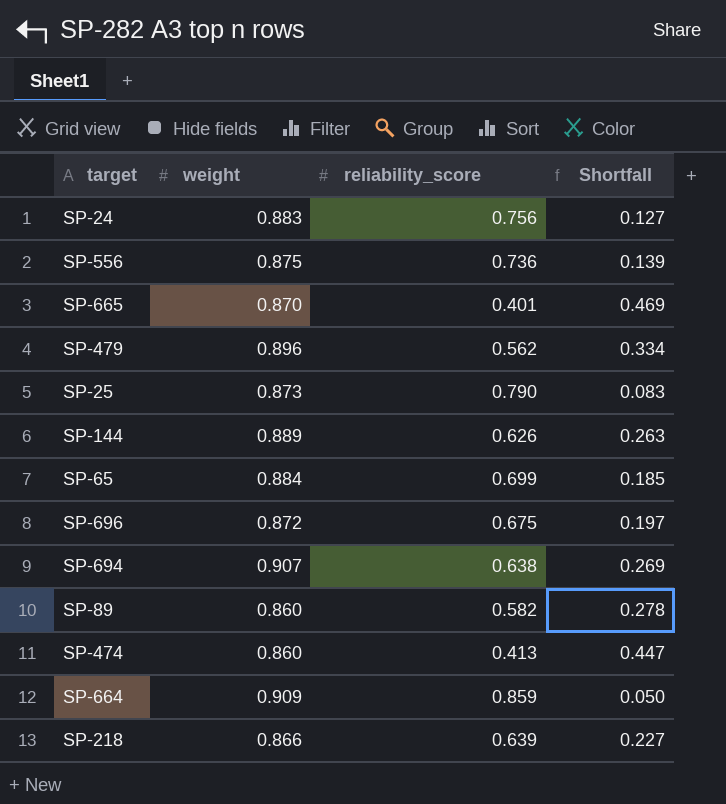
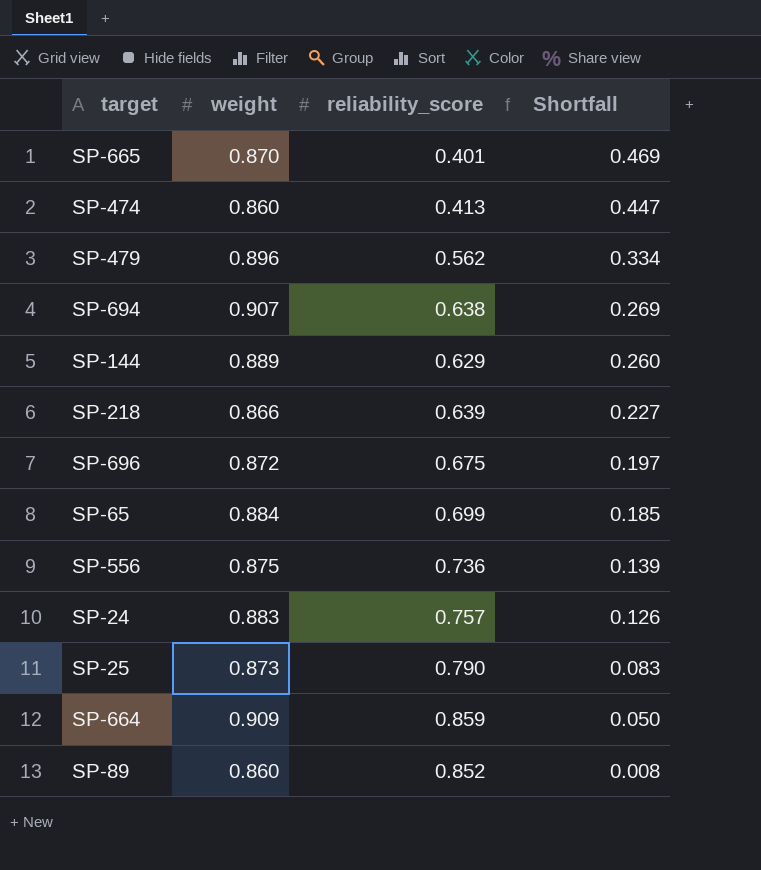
row order: none -> Shortfall descending
SP-144 | reliability_score: 0.626 -> 0.629
SP-144 | Shortfall: 0.263 -> 0.260
SP-24 | reliability_score: 0.756 -> 0.757
SP-24 | Shortfall: 0.127 -> 0.126
SP-89 | reliability_score: 0.582 -> 0.852
SP-89 | Shortfall: 0.278 -> 0.008

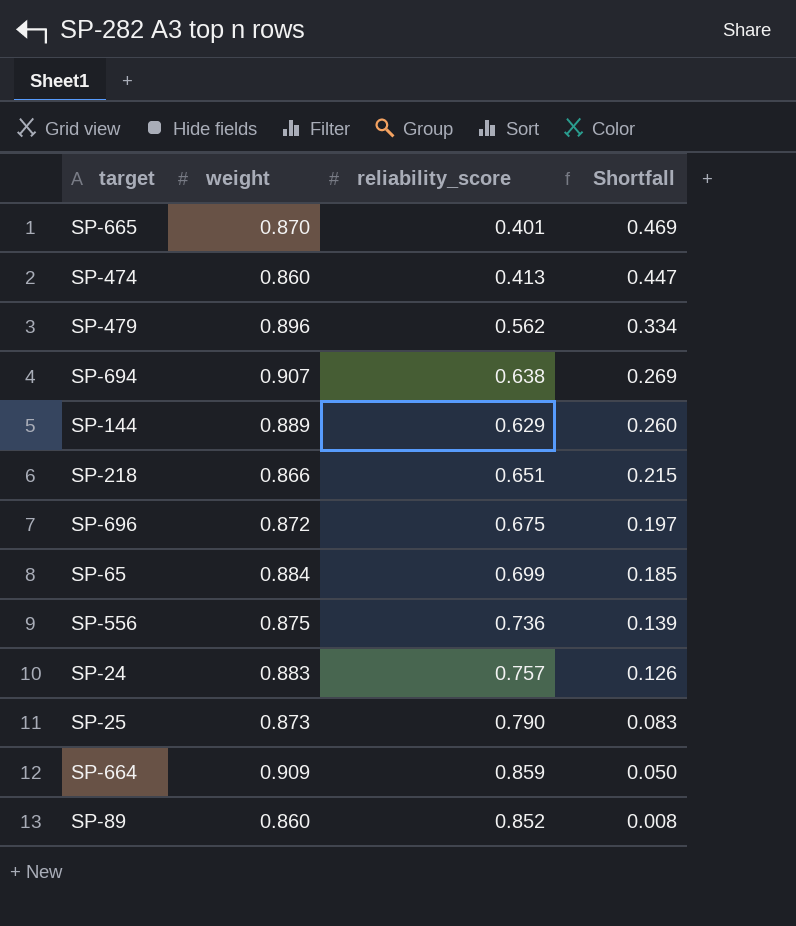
SP-218 | reliability_score: 0.639 -> 0.651
SP-218 | Shortfall: 0.227 -> 0.215

